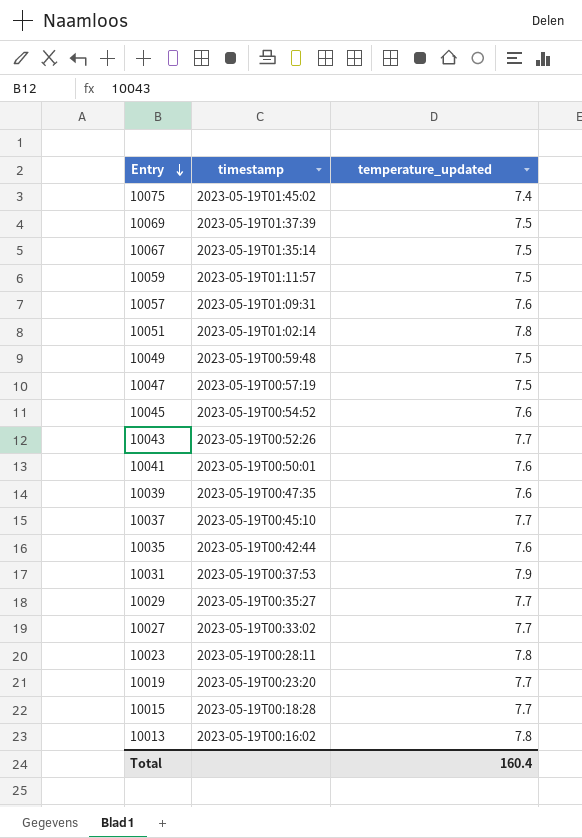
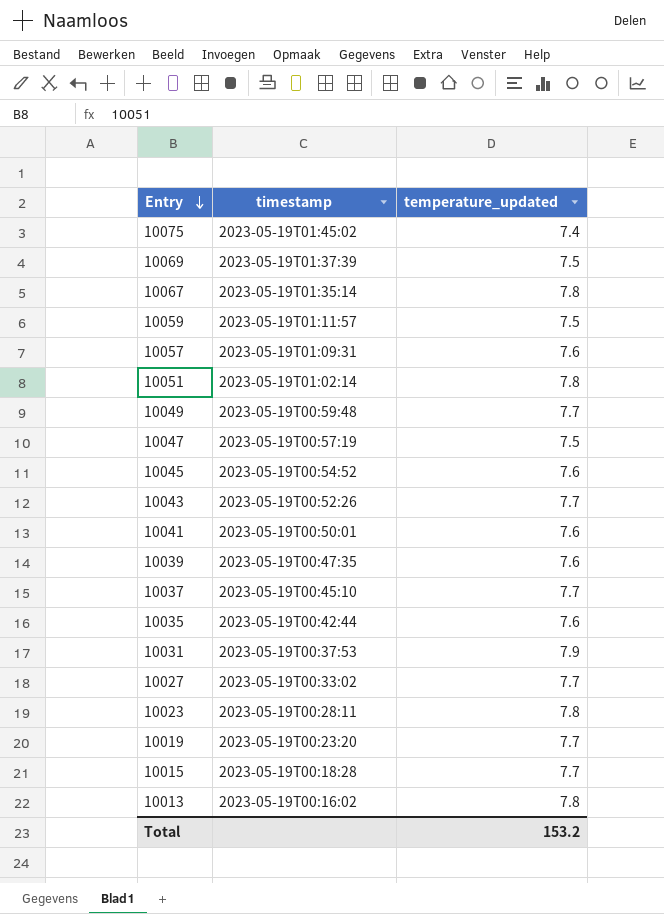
row 10029: 2023-05-19T00:35:27 | 7.7 -> none
10067 | temperature_updated: 7.5 -> 7.8
10049 | temperature_updated: 7.5 -> 7.7
Total | temperature_updated: 160.4 -> 153.2

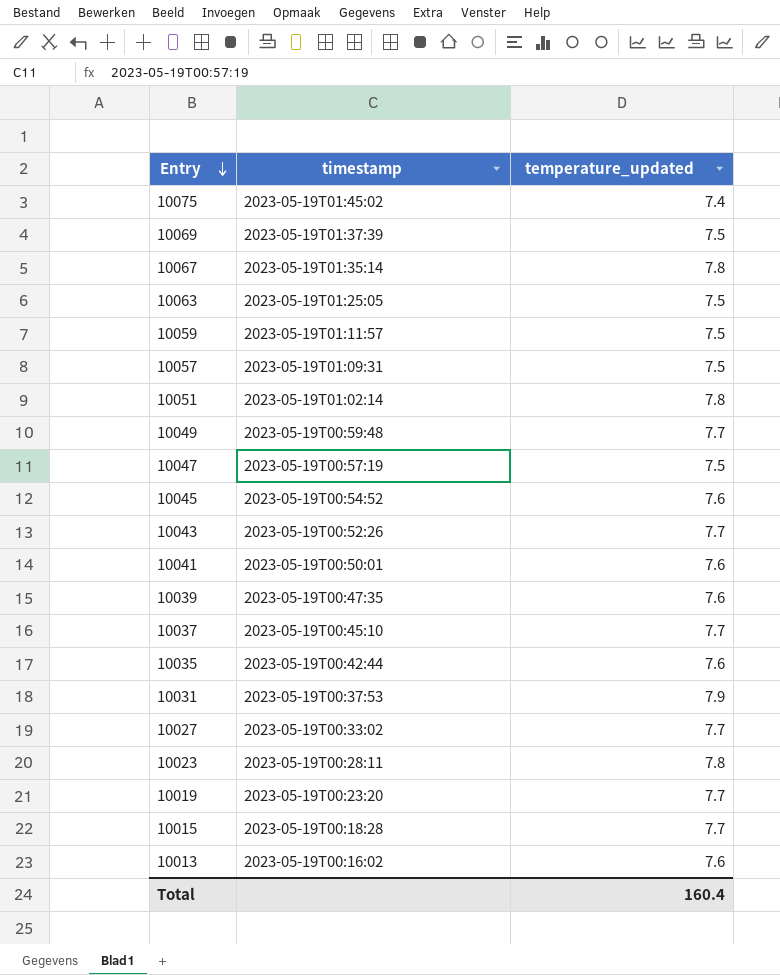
row 10063: none -> 2023-05-19T01:25:05 | 7.5
10057 | temperature_updated: 7.6 -> 7.5
10013 | temperature_updated: 7.8 -> 7.6
Total | temperature_updated: 153.2 -> 160.4

